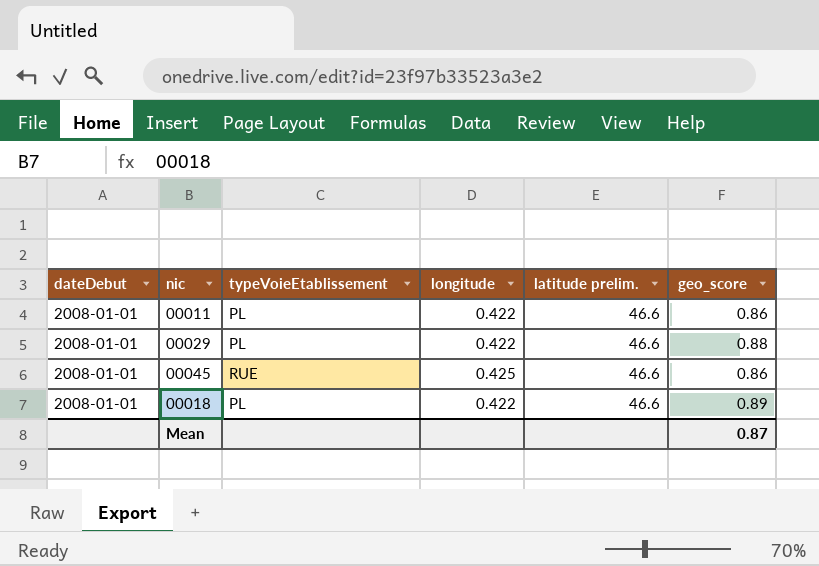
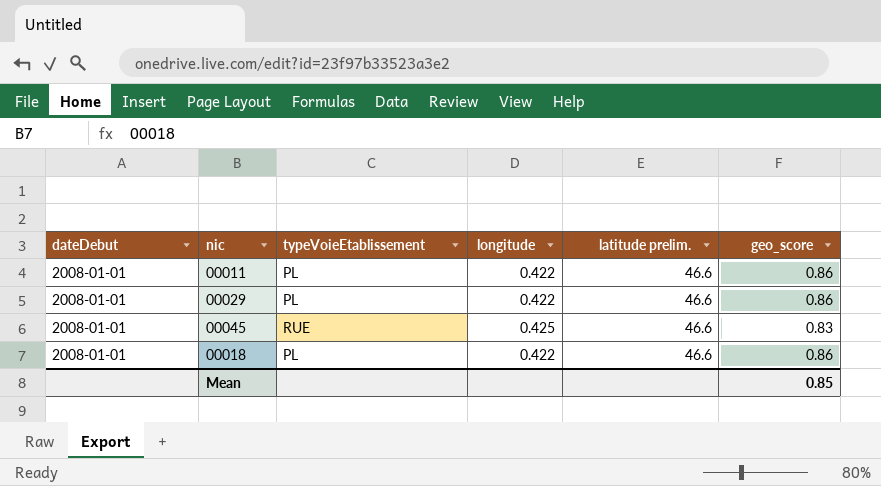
00029 | geo_score: 0.88 -> 0.86
00045 | geo_score: 0.86 -> 0.83
00018 | geo_score: 0.89 -> 0.86
Mean | geo_score: 0.87 -> 0.85

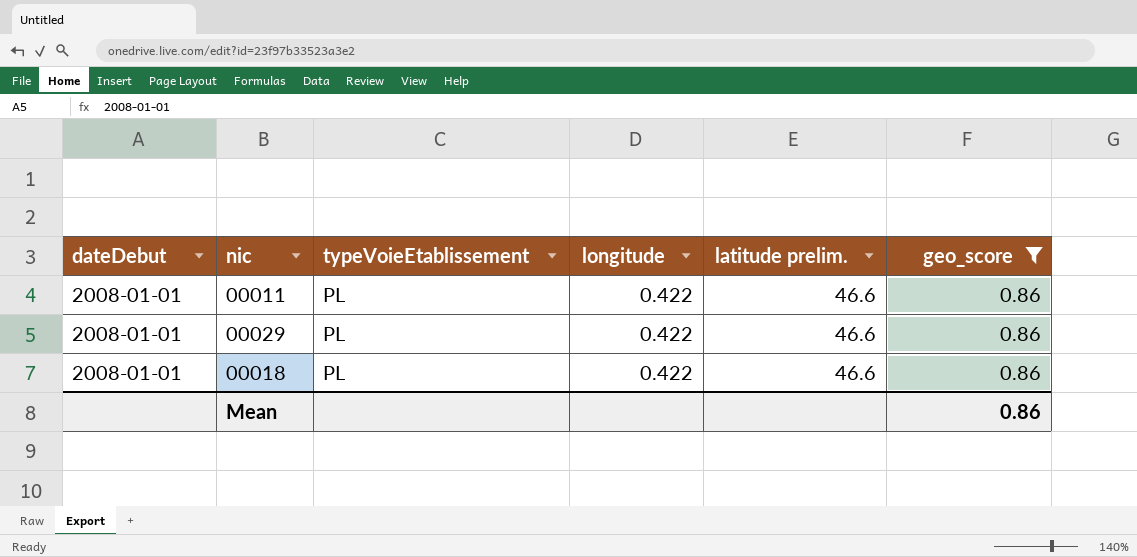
filter: none -> geo_score = 0.86
Mean | geo_score: 0.85 -> 0.86

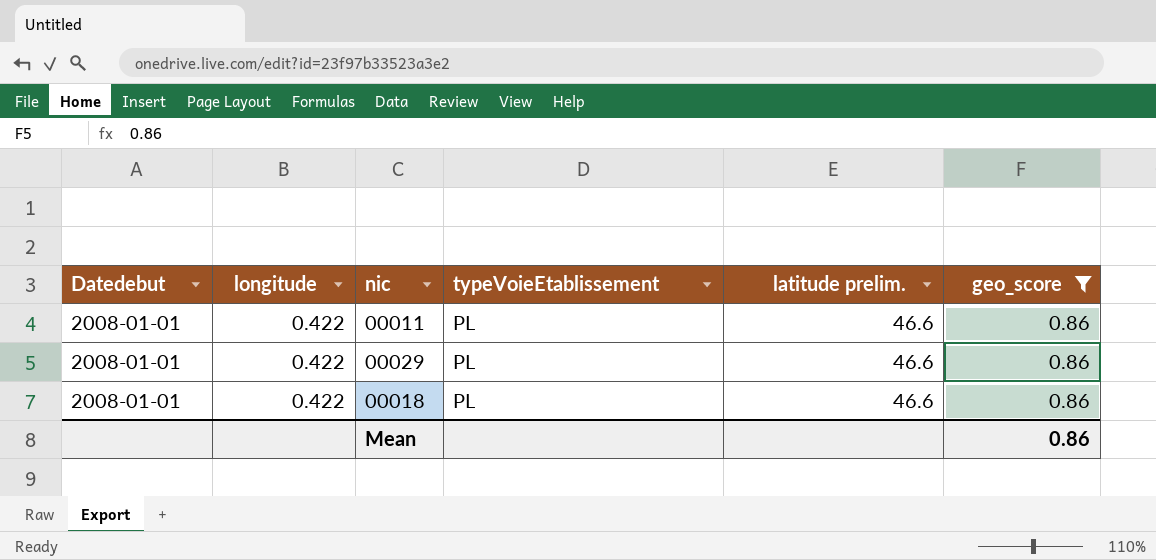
column name: dateDebut -> Datedebut
column longitude | position: 4 -> 2

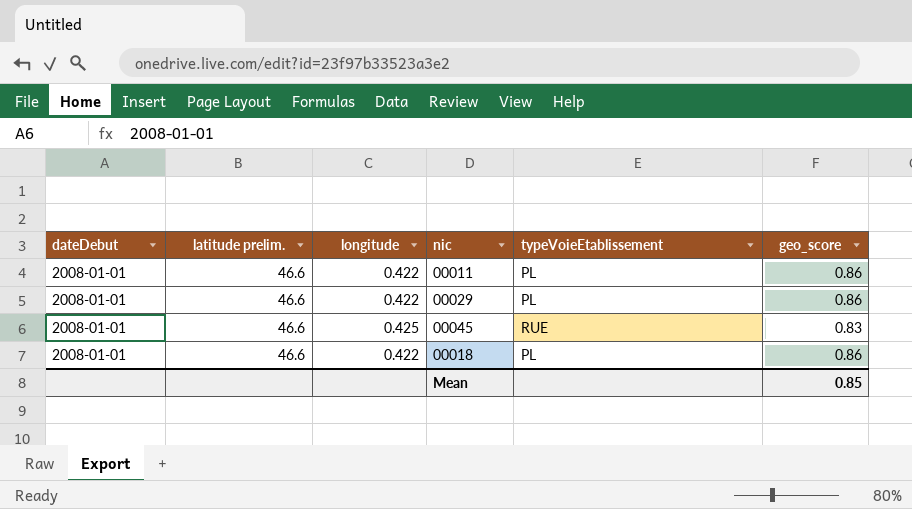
filter: geo_score = 0.86 -> none
column name: Datedebut -> dateDebut
column latitude prelim. | position: 5 -> 2
Mean | geo_score: 0.86 -> 0.85

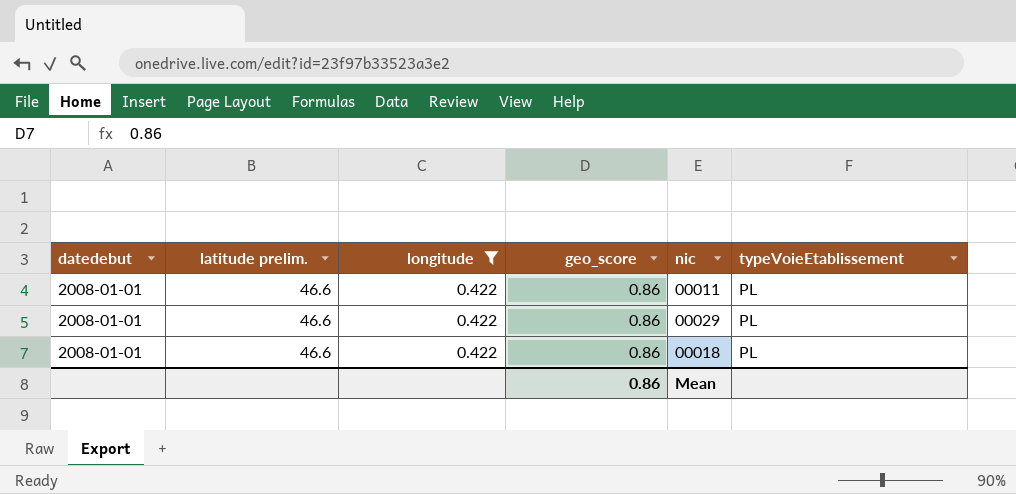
filter: none -> longitude = 0.422
column name: dateDebut -> datedebut
column geo_score | position: 6 -> 4
Mean | geo_score: 0.85 -> 0.86

